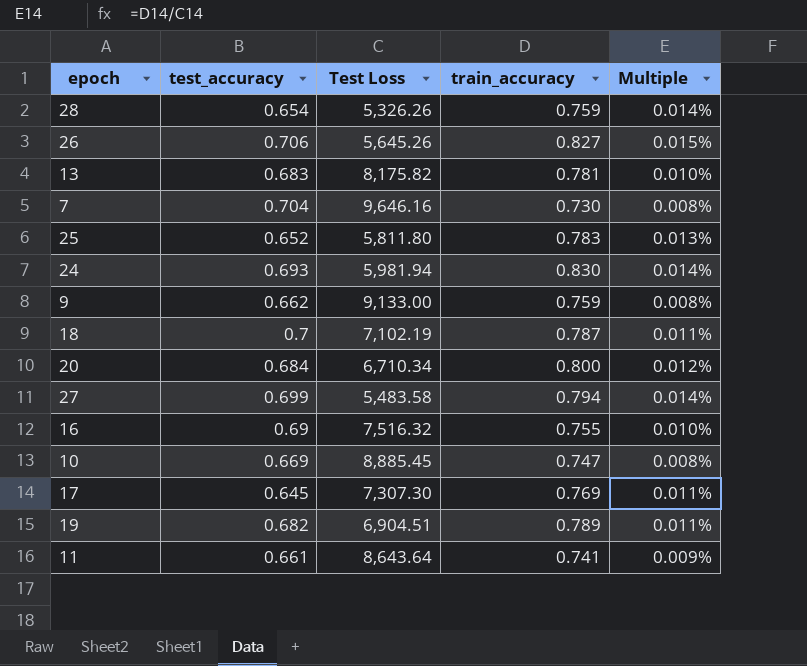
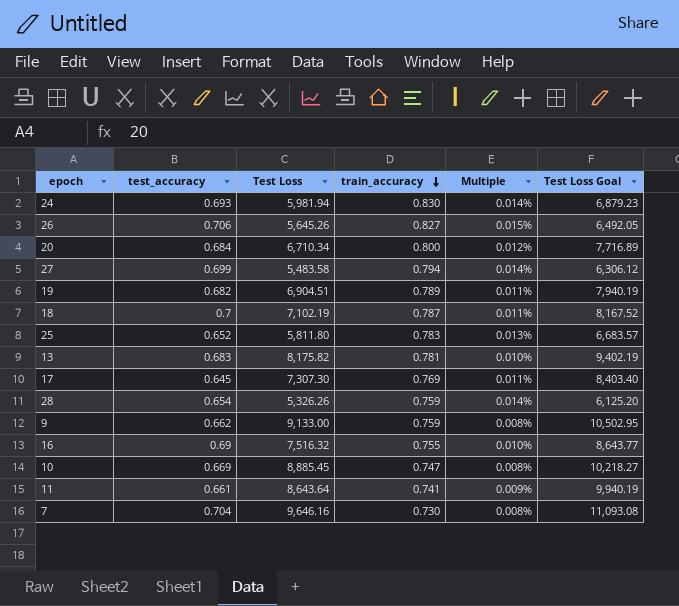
row order: none -> train_accuracy descending
column Test Loss Goal | formula: none -> [Test Loss] * 1.15

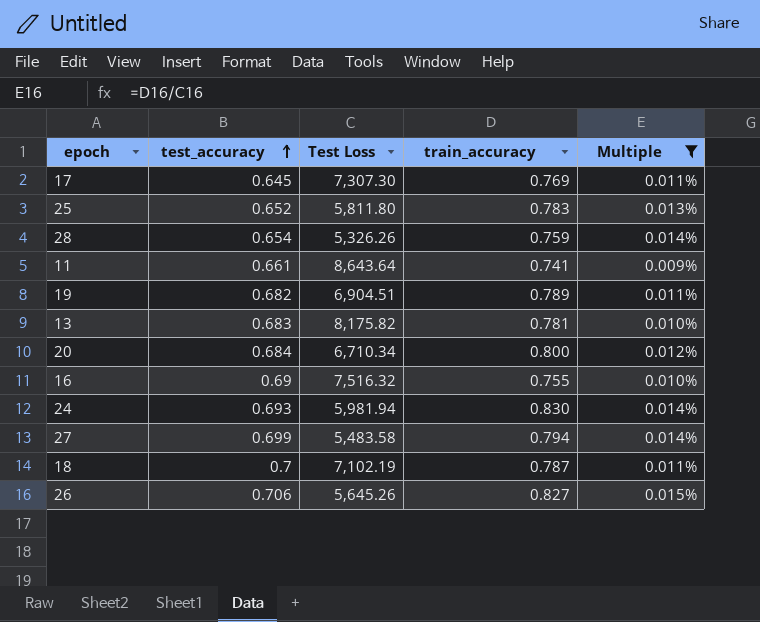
filter: none -> Multiple != 0.008%
row order: train_accuracy descending -> test_accuracy ascending
column Test Loss Goal | formula: [Test Loss] * 1.15 -> none

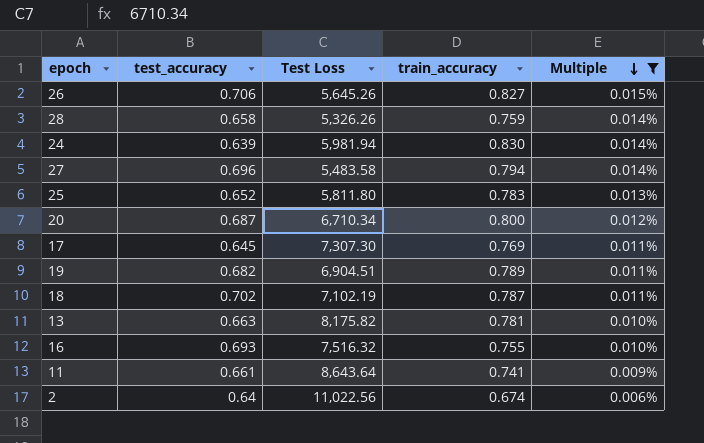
row order: test_accuracy ascending -> Multiple descending
28 | test_accuracy: 0.654 -> 0.658
24 | test_accuracy: 0.693 -> 0.639
27 | test_accuracy: 0.699 -> 0.696
20 | test_accuracy: 0.684 -> 0.687
18 | test_accuracy: 0.7 -> 0.702
13 | test_accuracy: 0.683 -> 0.663
16 | test_accuracy: 0.69 -> 0.693
row 2: none -> 0.64 | 11,022.56 | 0.674 | 0.006%

